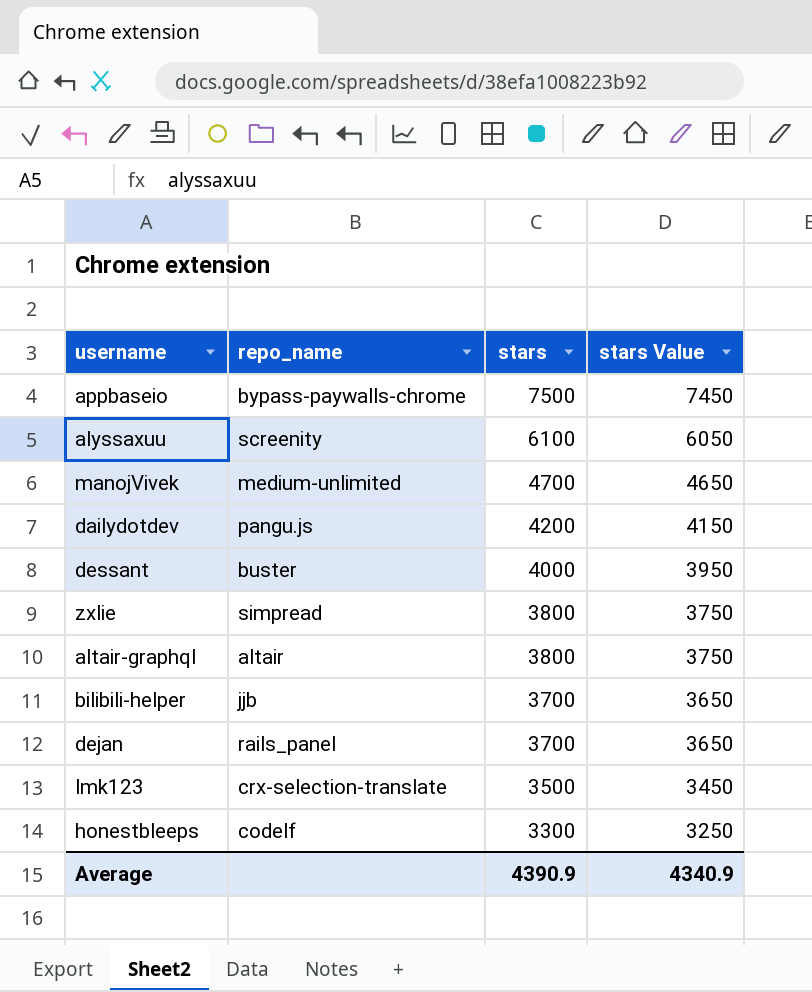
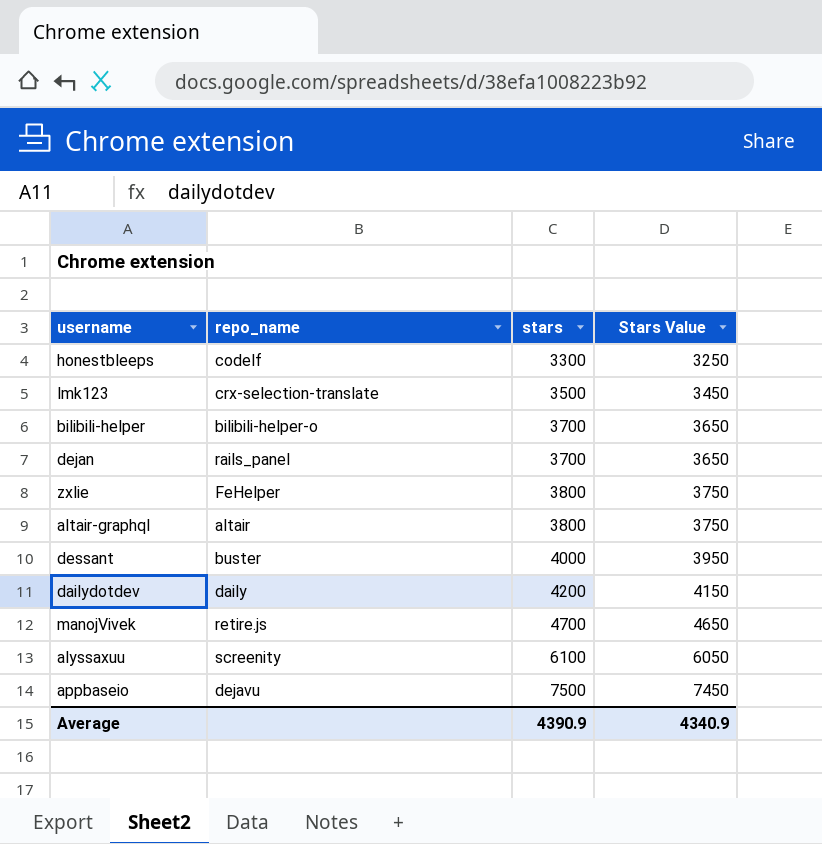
row order: stars descending -> stars ascending
column name: stars Value -> Stars Value
bilibili-helper | repo_name: jjb -> bilibili-helper-o
zxlie | repo_name: simpread -> FeHelper
dailydotdev | repo_name: pangu.js -> daily
manojVivek | repo_name: medium-unlimited -> retire.js
appbaseio | repo_name: bypass-paywalls-chrome -> dejavu

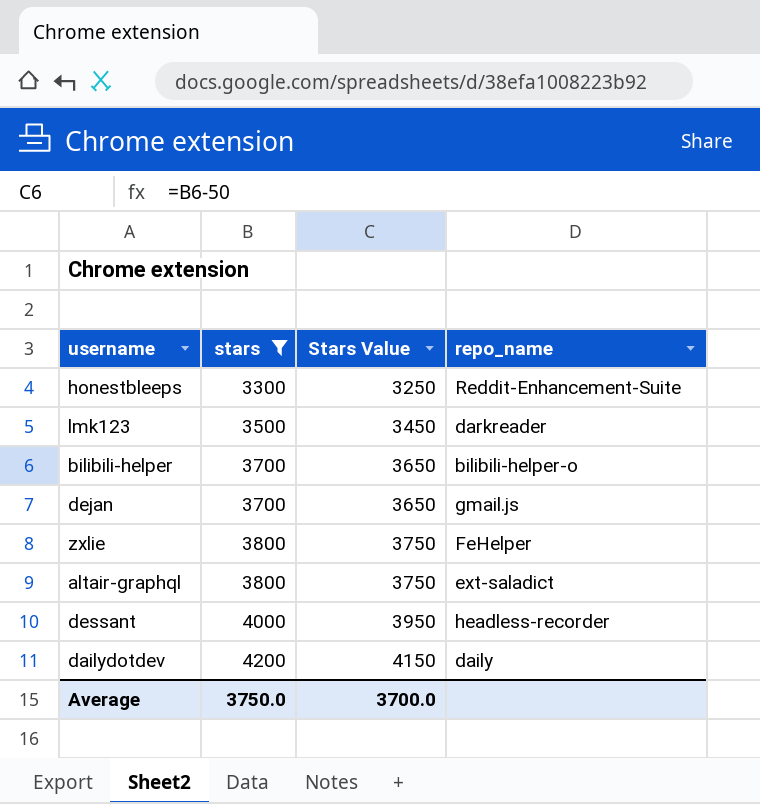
filter: none -> stars <= 4200
column repo_name | position: 2 -> 4
honestbleeps | repo_name: codelf -> Reddit-Enhancement-Suite
lmk123 | repo_name: crx-selection-translate -> darkreader
dejan | repo_name: rails_panel -> gmail.js
altair-graphql | repo_name: altair -> ext-saladict
dessant | repo_name: buster -> headless-recorder
Average | stars: 4390.9 -> 3750.0
Average | Stars Value: 4340.9 -> 3700.0

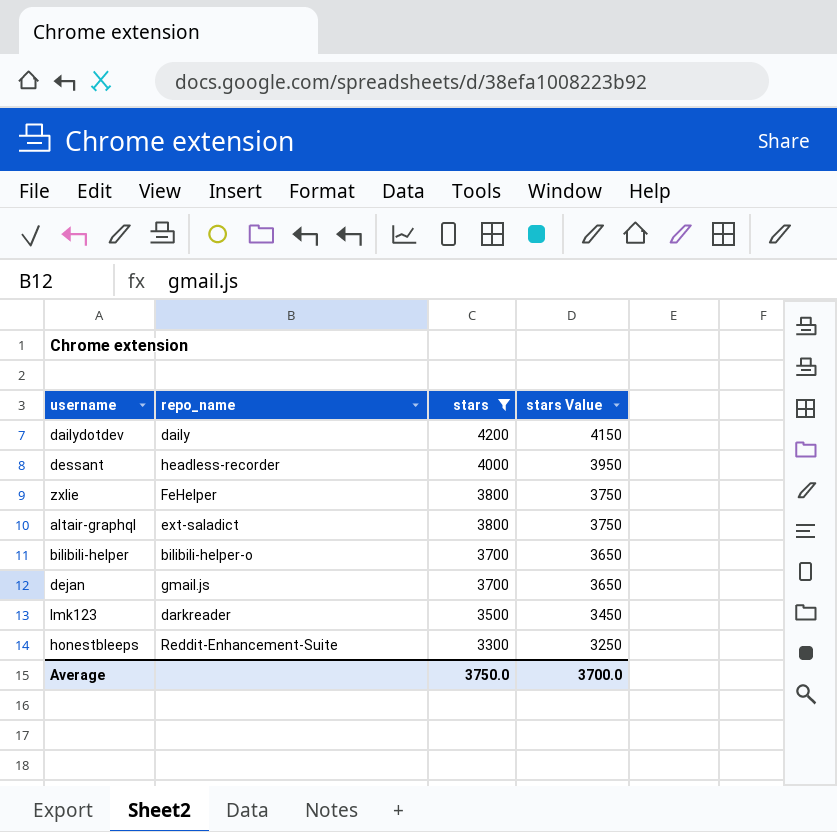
row order: stars ascending -> stars descending
column repo_name | position: 4 -> 2
column name: Stars Value -> stars Value

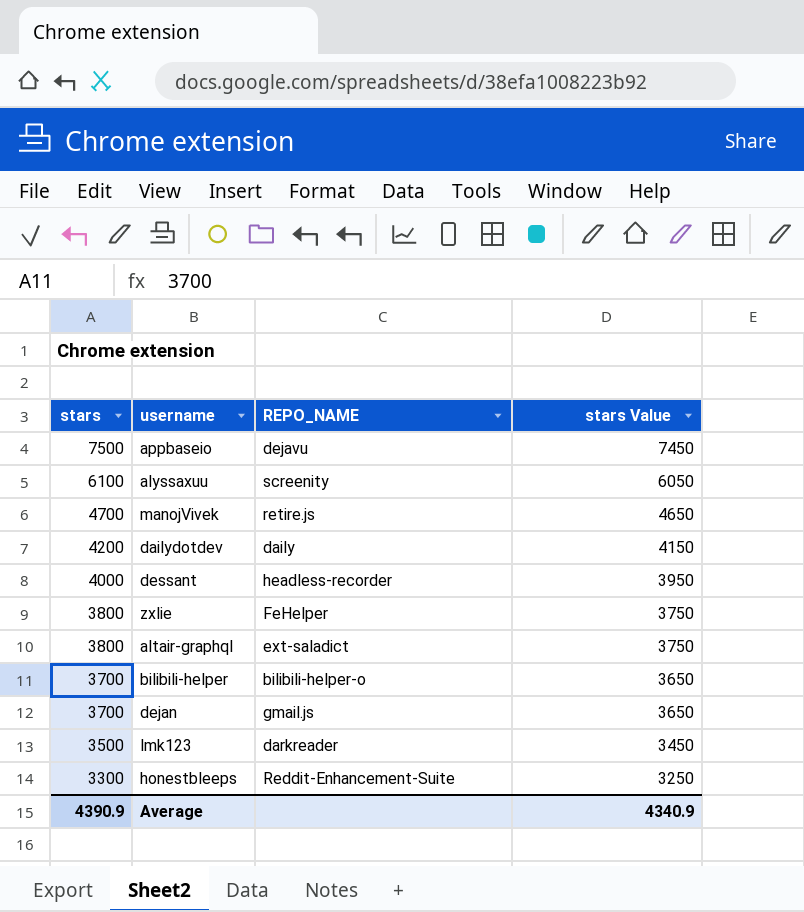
filter: stars <= 4200 -> none
column stars | position: 3 -> 1
column name: repo_name -> REPO_NAME
Average | stars: 3750.0 -> 4390.9
Average | stars Value: 3700.0 -> 4340.9

